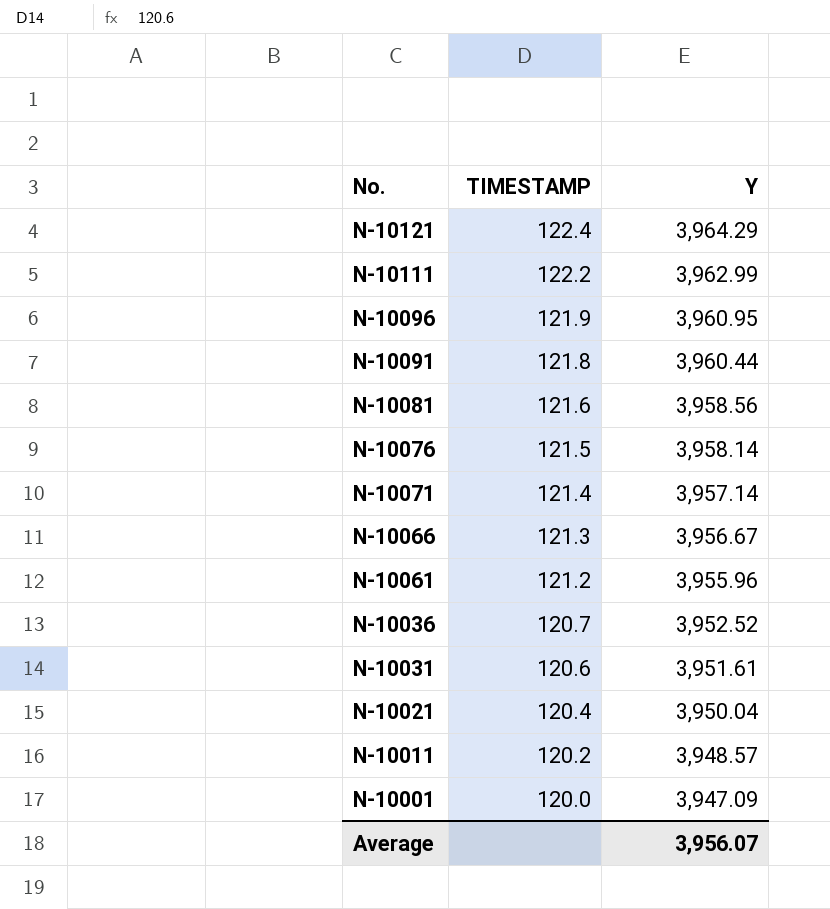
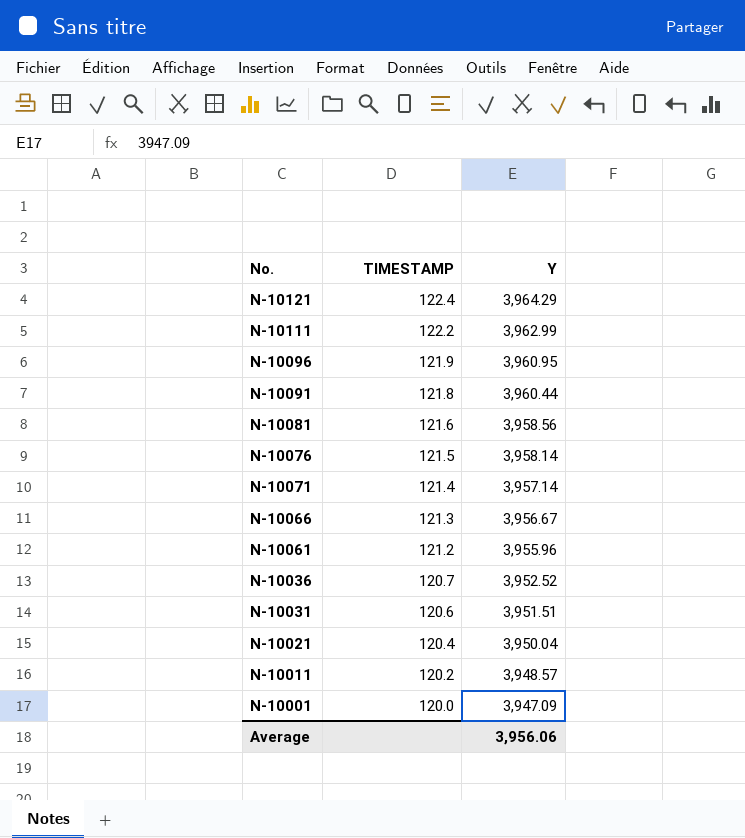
N-10031 | Y: 3,951.61 -> 3,951.51
Average | Y: 3,956.07 -> 3,956.06

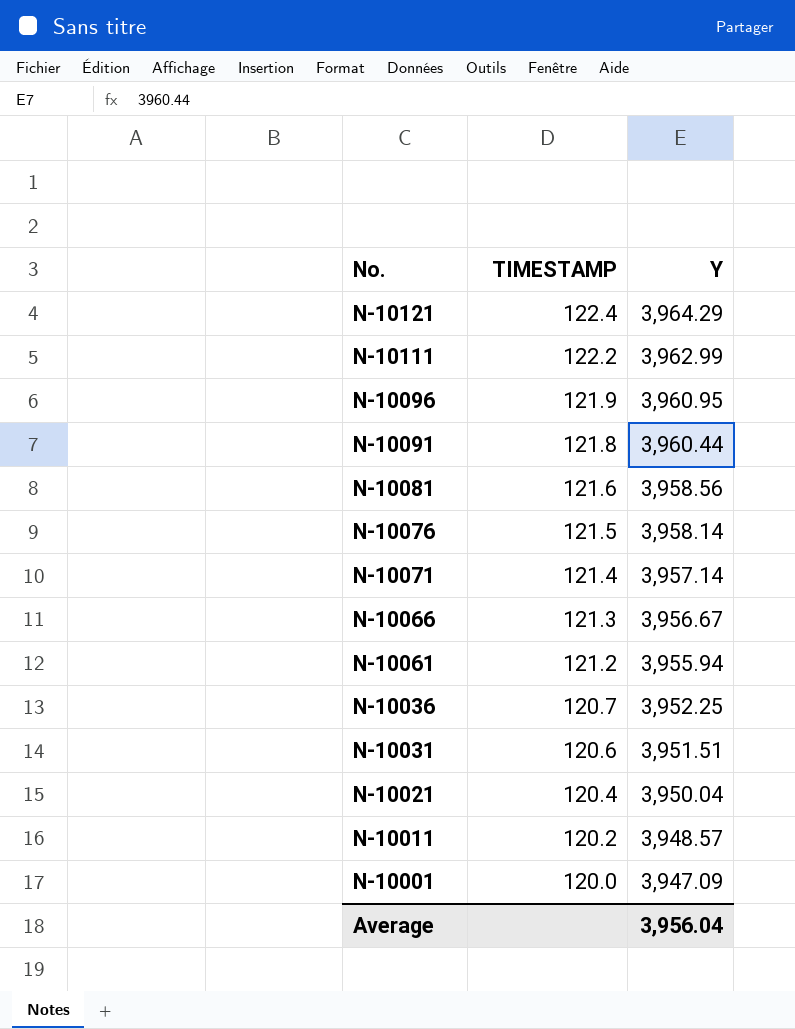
N-10061 | Y: 3,955.96 -> 3,955.94
N-10036 | Y: 3,952.52 -> 3,952.25
Average | Y: 3,956.06 -> 3,956.04

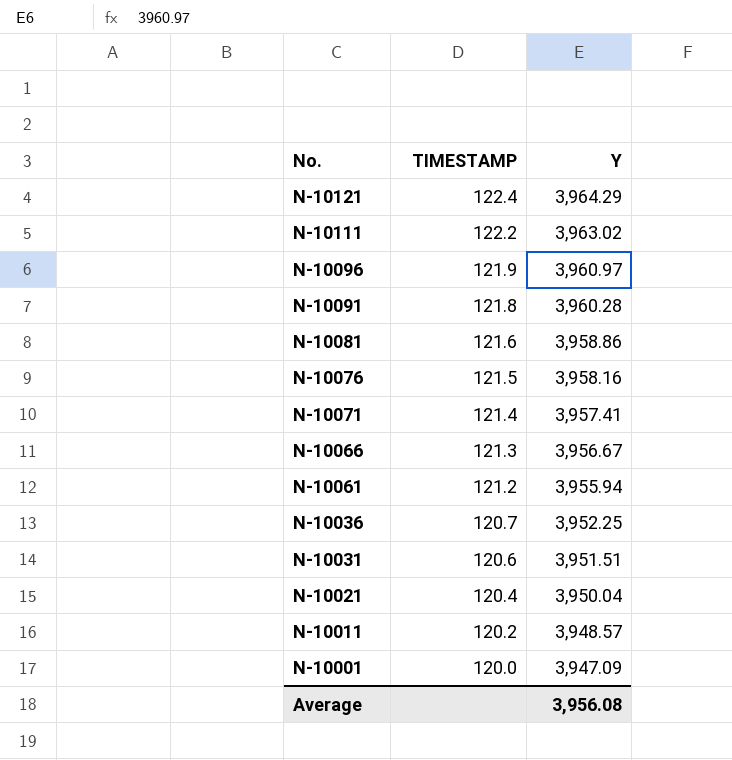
N-10111 | Y: 3,962.99 -> 3,963.02
N-10096 | Y: 3,960.95 -> 3,960.97
N-10091 | Y: 3,960.44 -> 3,960.28
N-10081 | Y: 3,958.56 -> 3,958.86
N-10076 | Y: 3,958.14 -> 3,958.16
N-10071 | Y: 3,957.14 -> 3,957.41
Average | Y: 3,956.04 -> 3,956.08

